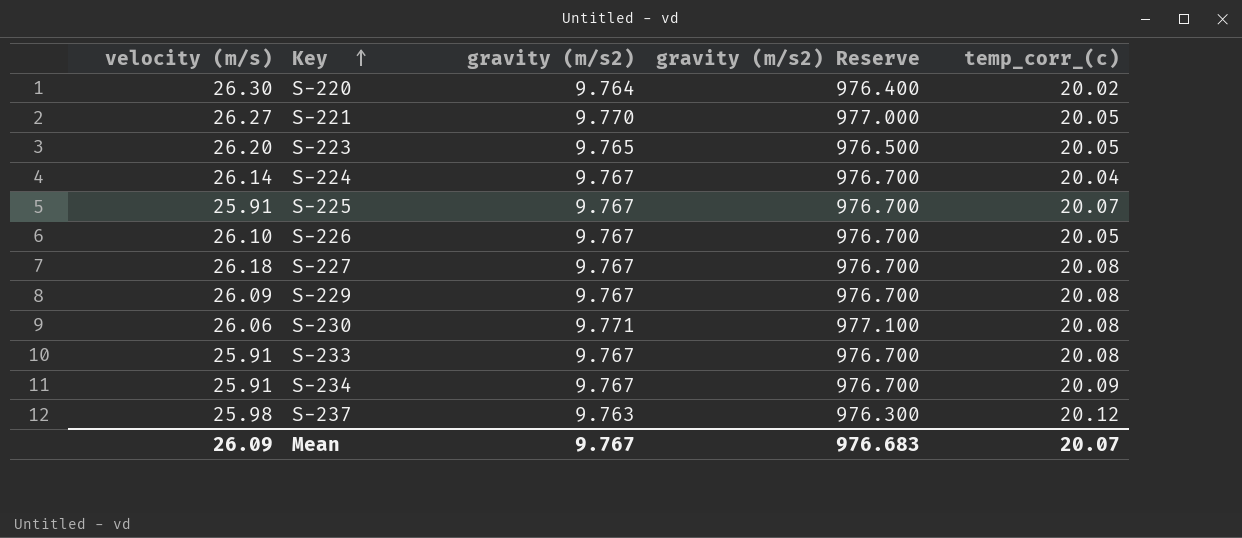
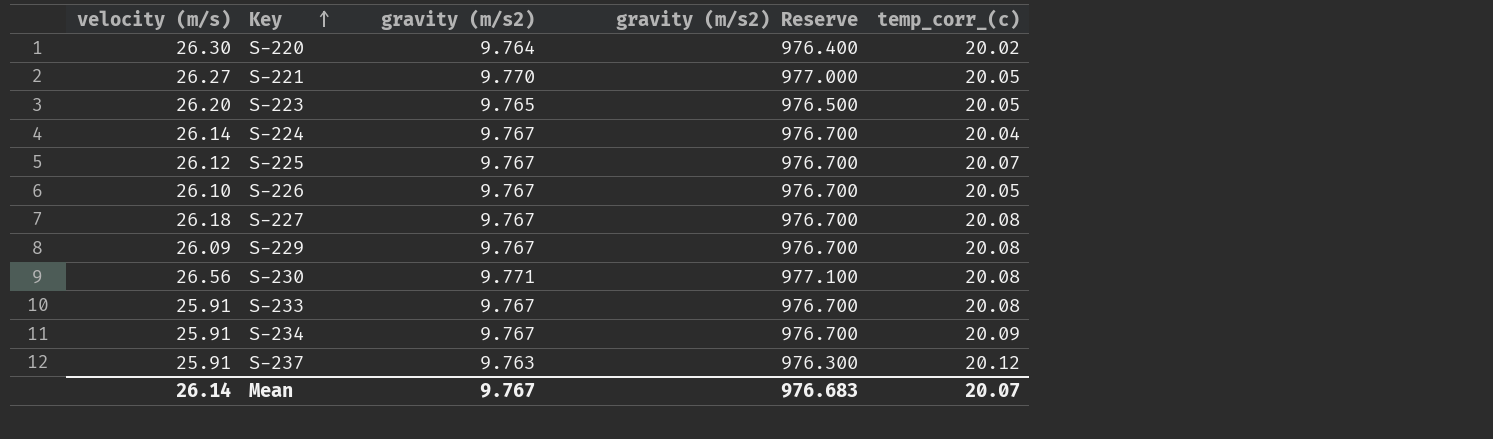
S-225 | velocity (m/s): 25.91 -> 26.12
S-230 | velocity (m/s): 26.06 -> 26.56
S-237 | velocity (m/s): 25.98 -> 25.91
Mean | velocity (m/s): 26.09 -> 26.14

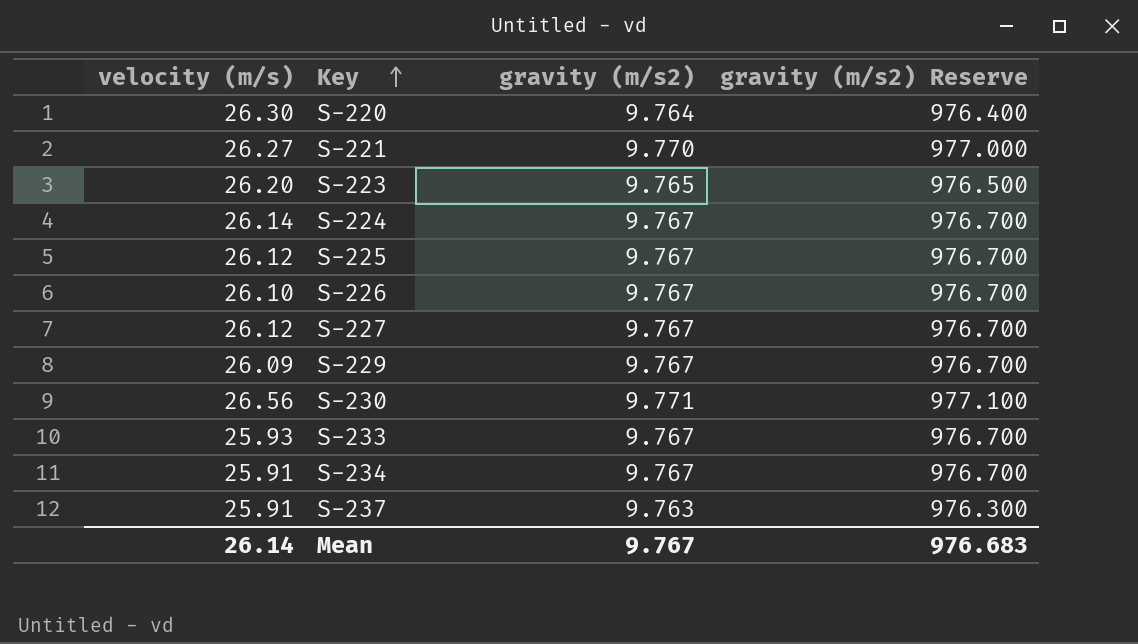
column temp_corr_(c) | position: 5 -> none
S-227 | velocity (m/s): 26.18 -> 26.12
S-233 | velocity (m/s): 25.91 -> 25.93

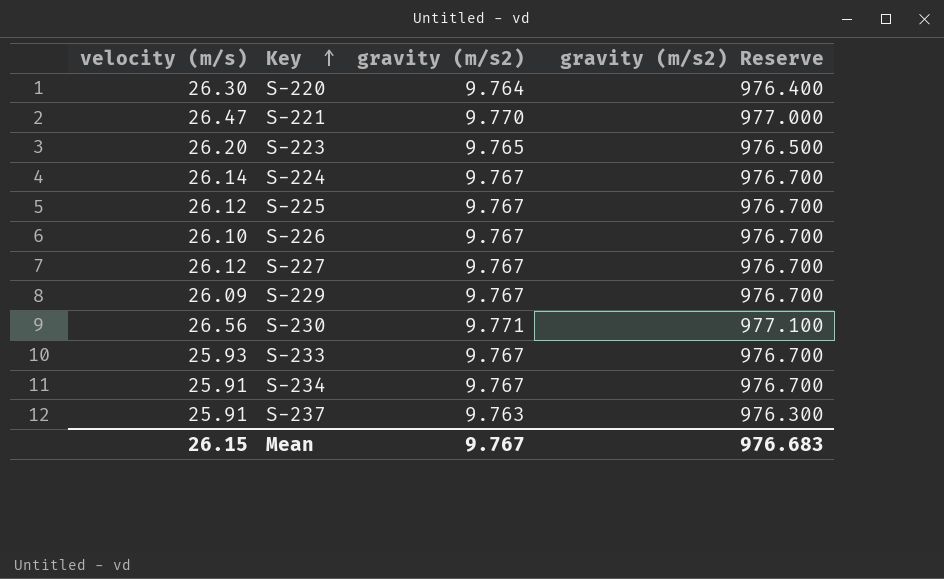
S-221 | velocity (m/s): 26.27 -> 26.47
Mean | velocity (m/s): 26.14 -> 26.15

